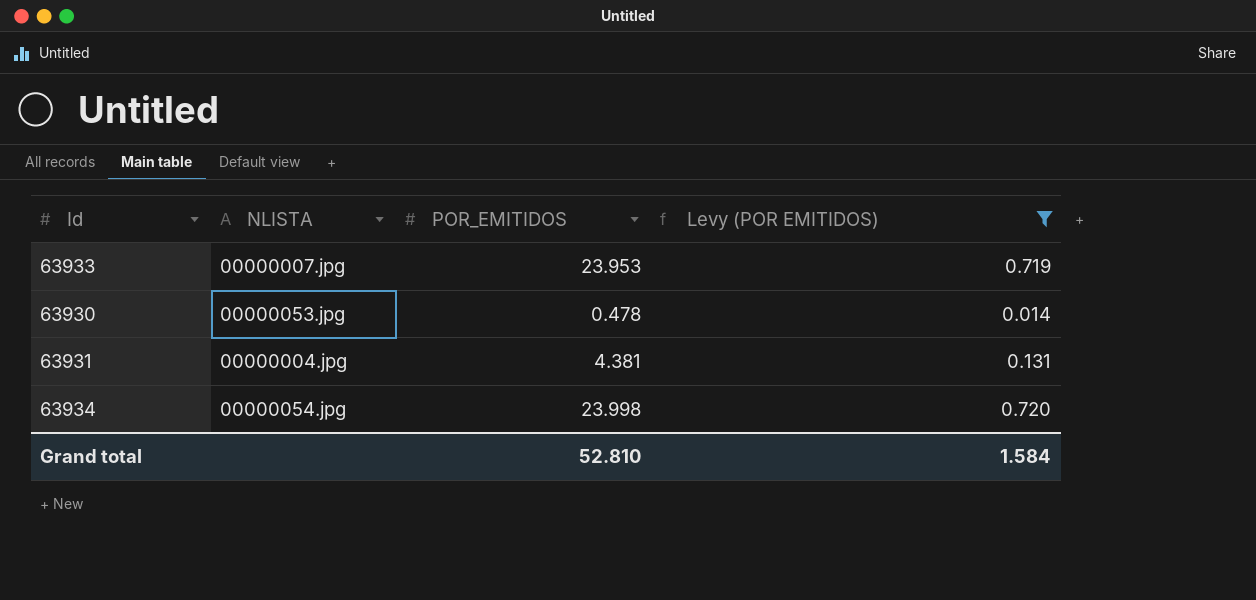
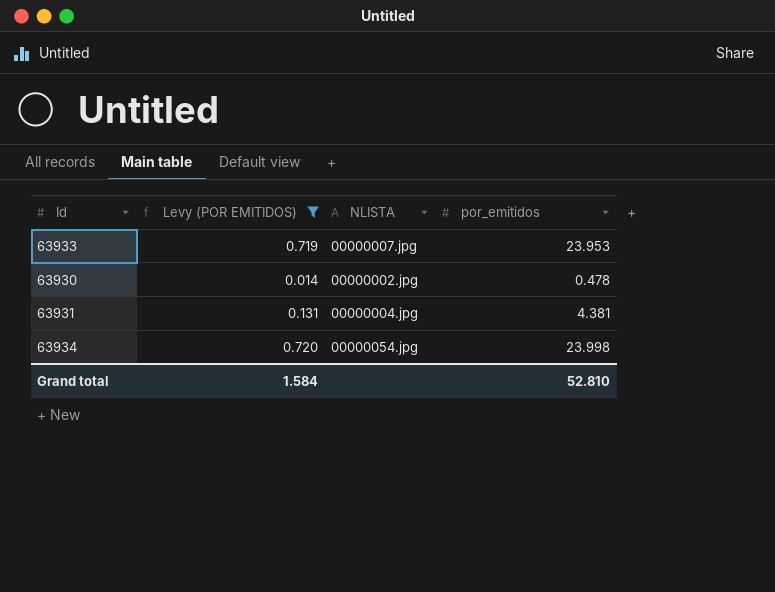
column Levy (POR EMITIDOS) | position: 4 -> 2
column name: POR_EMITIDOS -> por_emitidos
63930 | NLISTA: 00000053.jpg -> 00000002.jpg

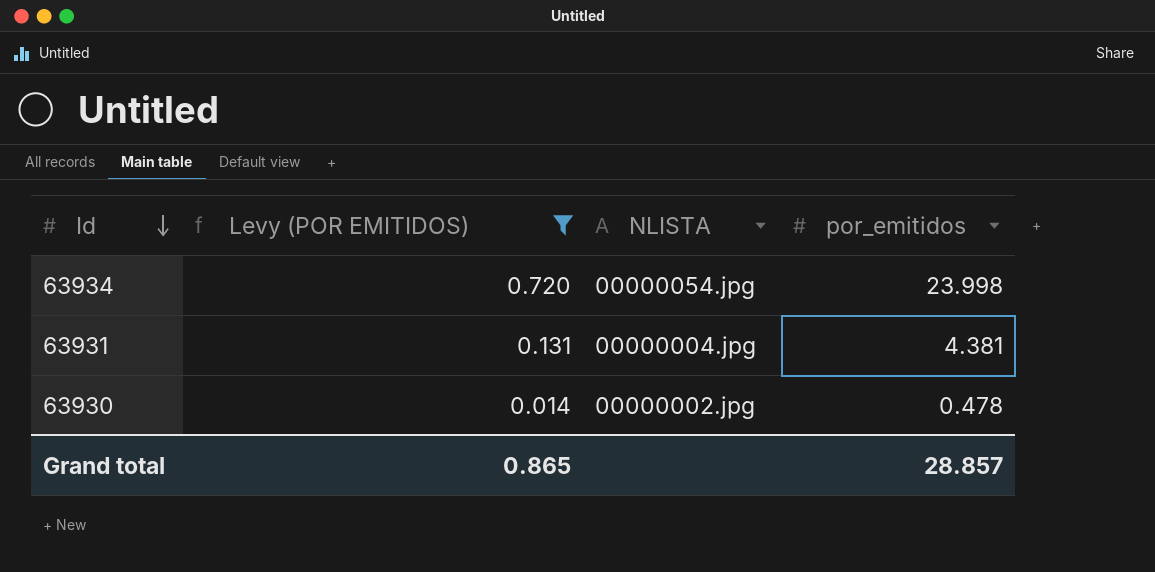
row order: none -> Id descending
row 63933: 0.719 | 00000007.jpg | 23.953 -> none
Grand total | Levy (POR EMITIDOS): 1.584 -> 0.865
Grand total | por_emitidos: 52.810 -> 28.857

